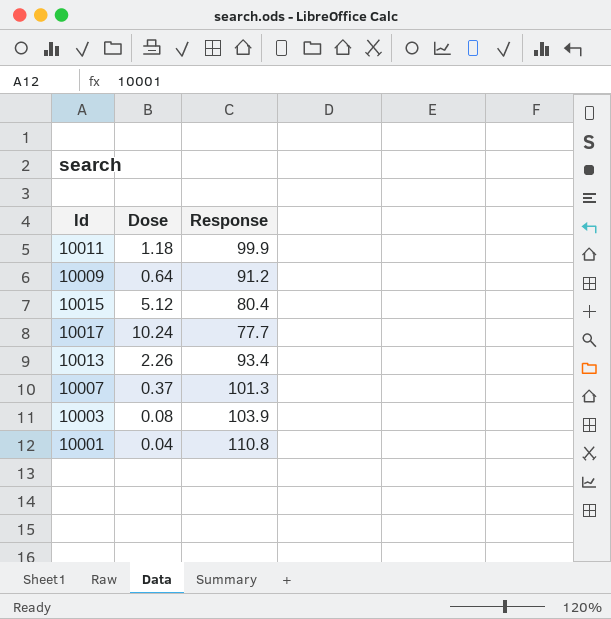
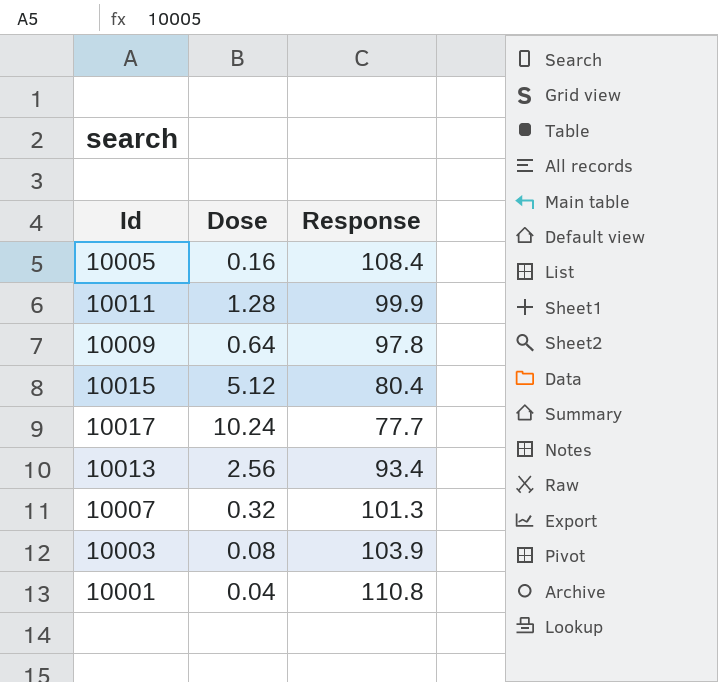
row 10005: none -> 0.16 | 108.4
10011 | Dose: 1.18 -> 1.28
10009 | Response: 91.2 -> 97.8
10013 | Dose: 2.26 -> 2.56
10007 | Dose: 0.37 -> 0.32

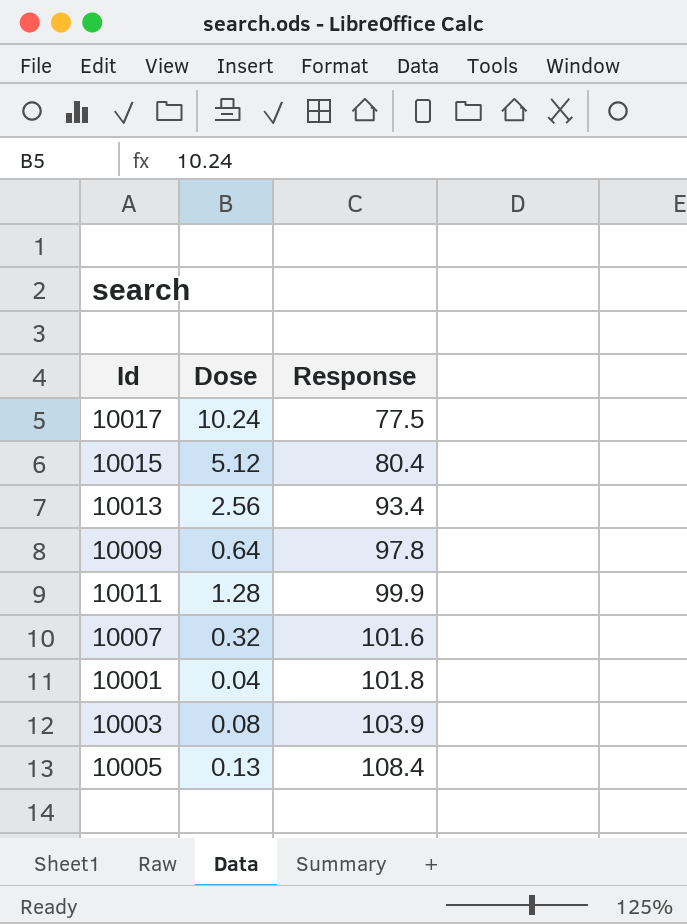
row order: none -> Response ascending
10017 | Response: 77.7 -> 77.5
10007 | Response: 101.3 -> 101.6
10001 | Response: 110.8 -> 101.8
10005 | Dose: 0.16 -> 0.13

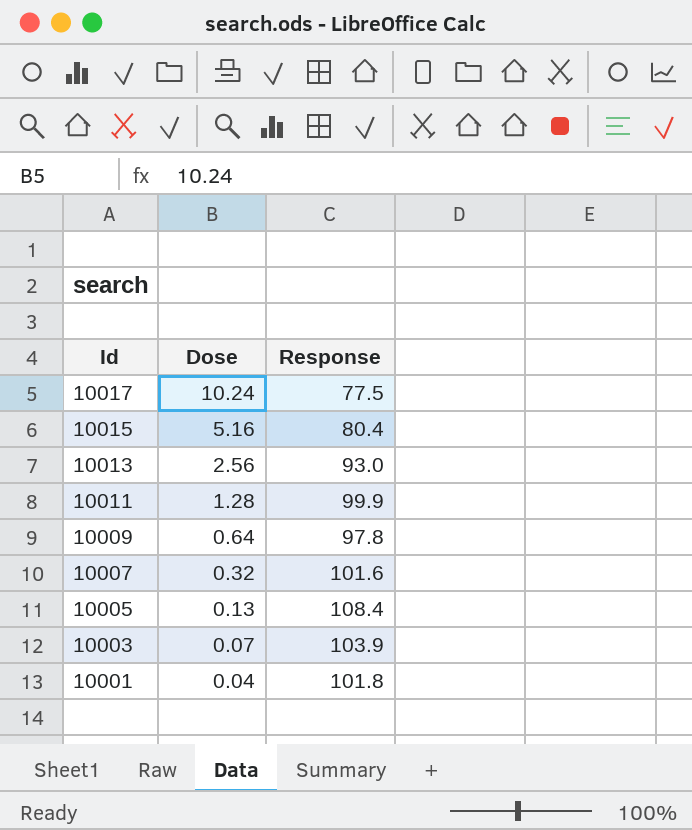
row order: Response ascending -> Id descending
10015 | Dose: 5.12 -> 5.16
10013 | Response: 93.4 -> 93.0
10003 | Dose: 0.08 -> 0.07

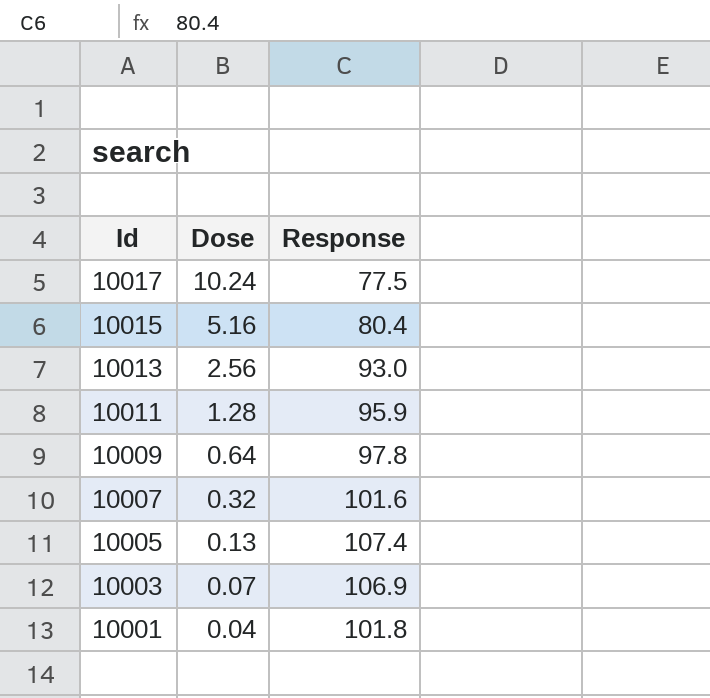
10011 | Response: 99.9 -> 95.9
10005 | Response: 108.4 -> 107.4
10003 | Response: 103.9 -> 106.9

